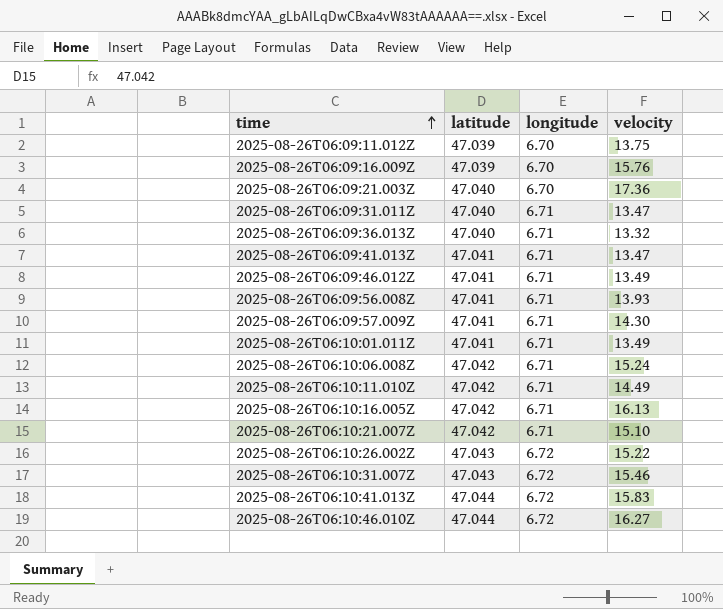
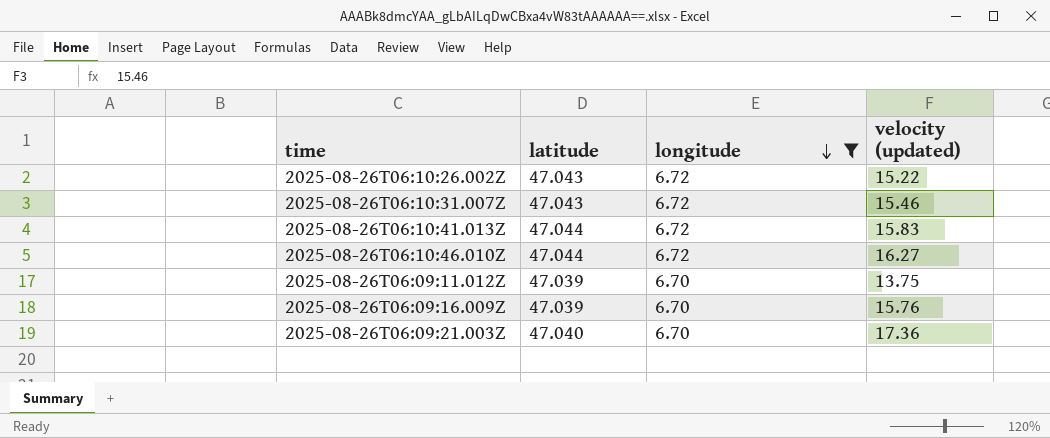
filter: none -> longitude != 6.71
row order: time ascending -> longitude descending
column name: velocity -> velocity (updated)

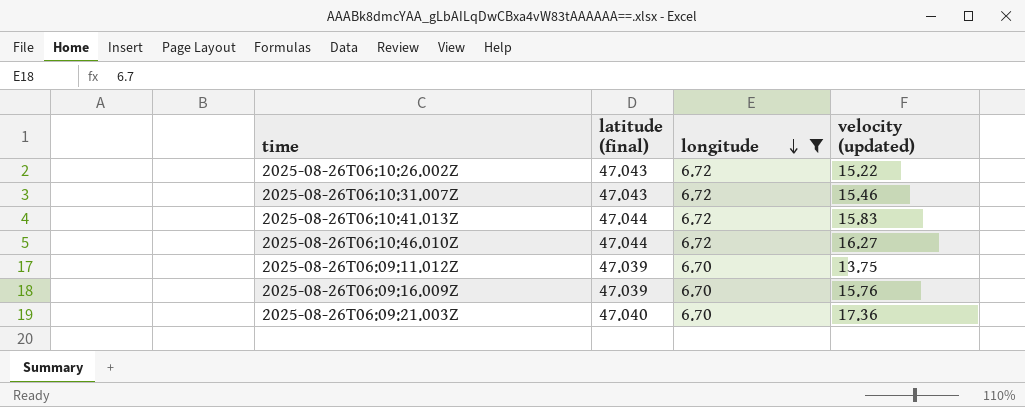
column name: latitude -> latitude (final)

